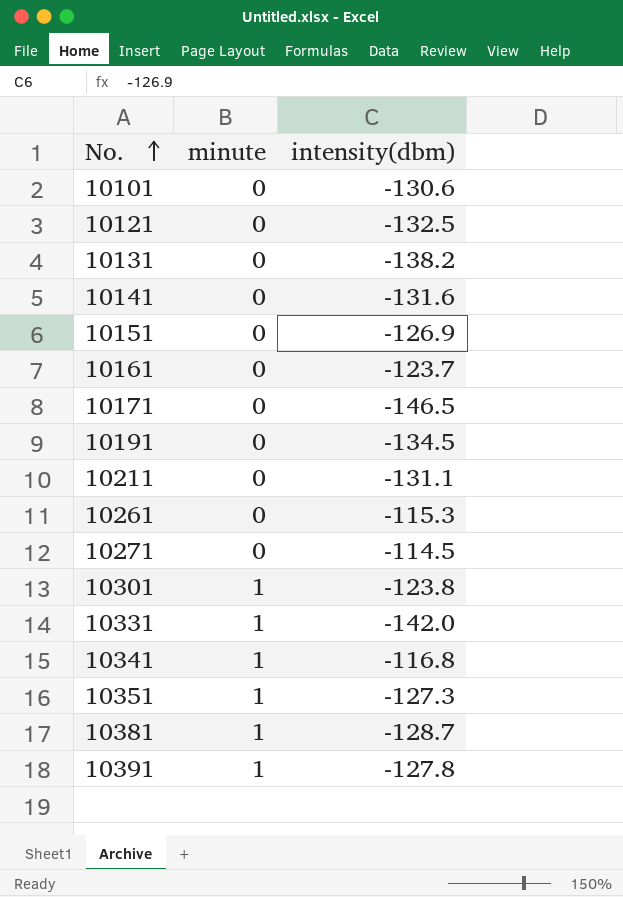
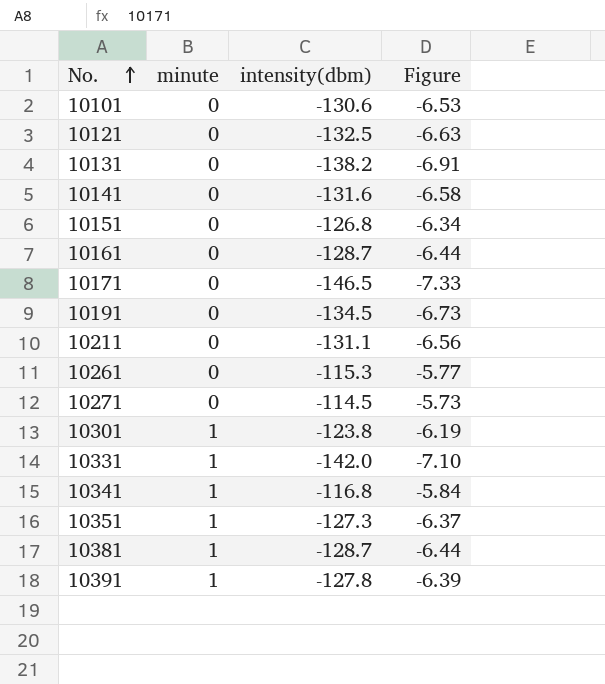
column Figure | formula: none -> [intensity(dbm)] * 0.05
10151 | intensity(dbm): -126.9 -> -126.8
10161 | intensity(dbm): -123.7 -> -128.7

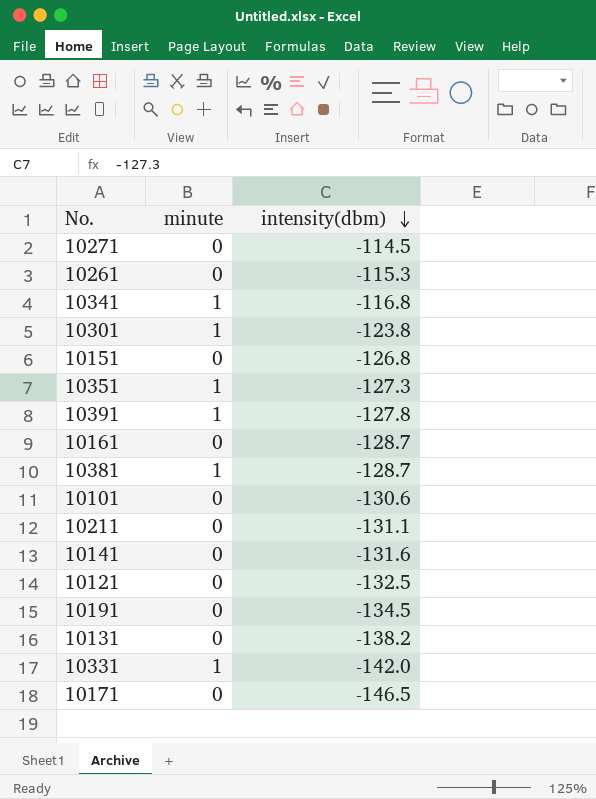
row order: No. ascending -> intensity(dbm) descending
column Figure | formula: [intensity(dbm)] * 0.05 -> none

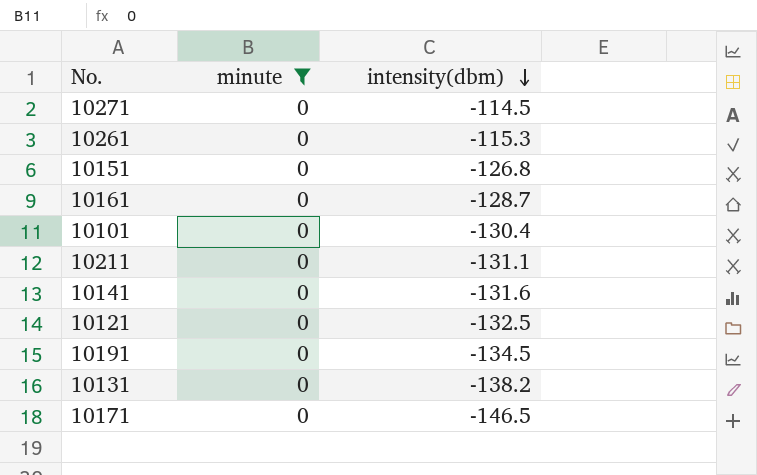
filter: none -> minute = 0
10101 | intensity(dbm): -130.6 -> -130.4

